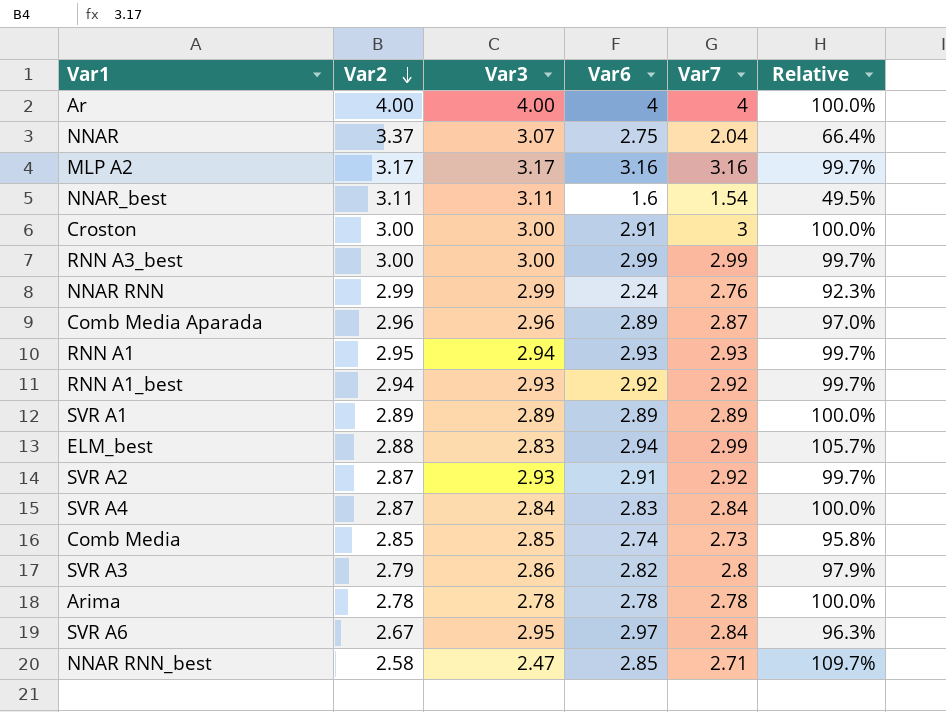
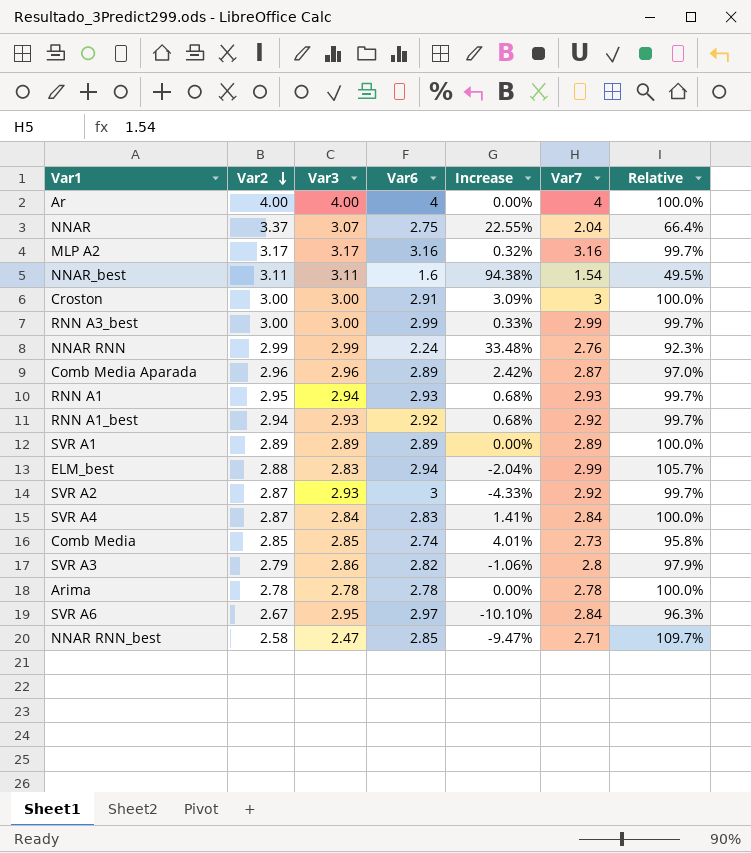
column Increase | formula: none -> ([Var2] - [Var6]) / [Var6]
SVR A2 | Var6: 2.91 -> 3

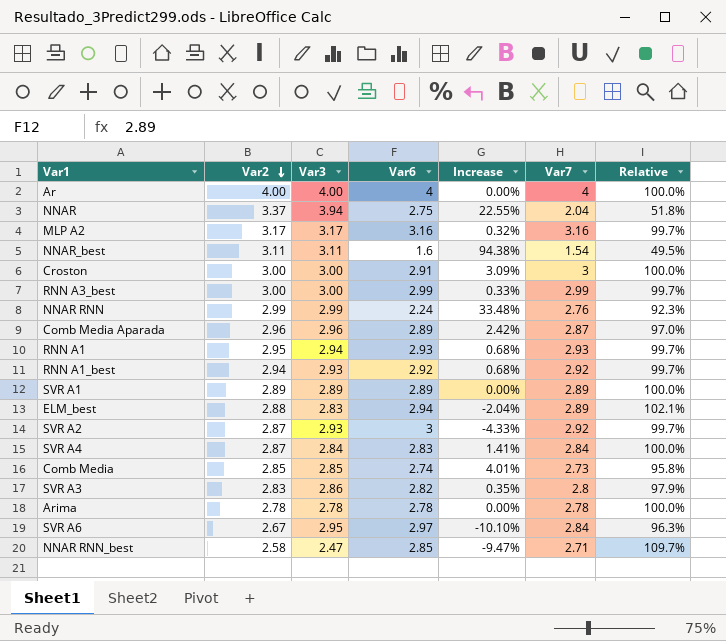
NNAR | Var3: 3.07 -> 3.94
NNAR | Relative: 66.4% -> 51.8%
ELM_best | Var7: 2.99 -> 2.89
ELM_best | Relative: 105.7% -> 102.1%
SVR A3 | Var2: 2.79 -> 2.83
SVR A3 | Increase: -1.06% -> 0.35%

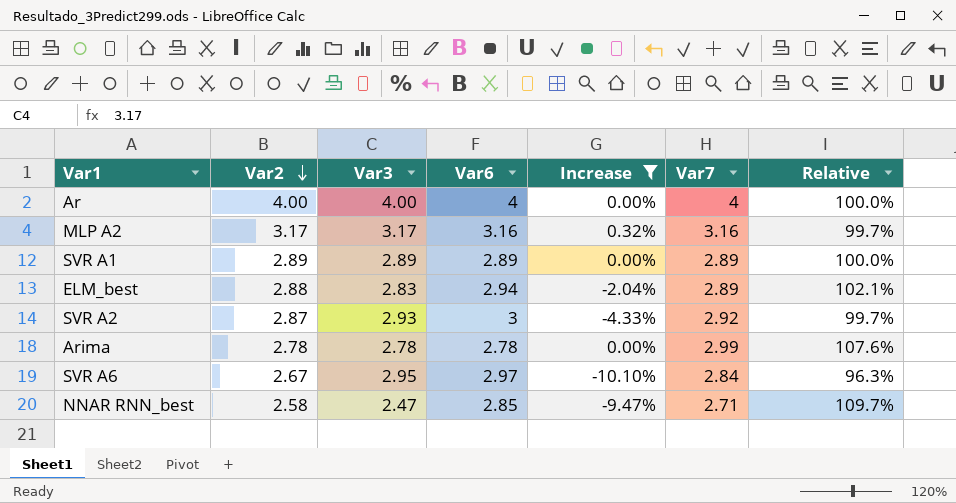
filter: none -> Increase <= 0.32%
Arima | Var7: 2.78 -> 2.99
Arima | Relative: 100.0% -> 107.6%

